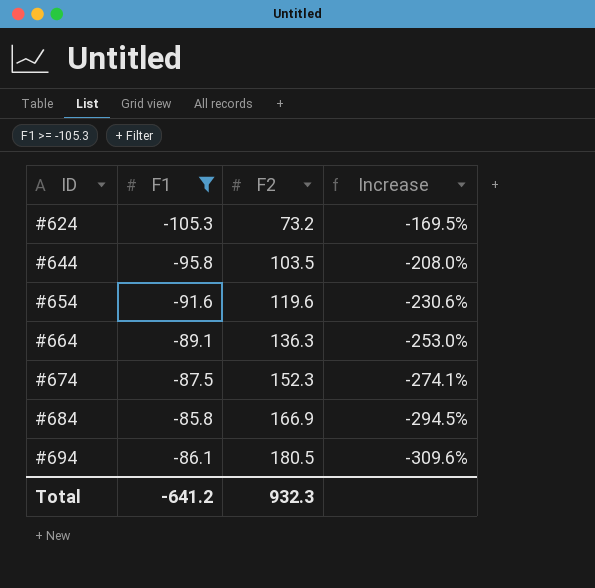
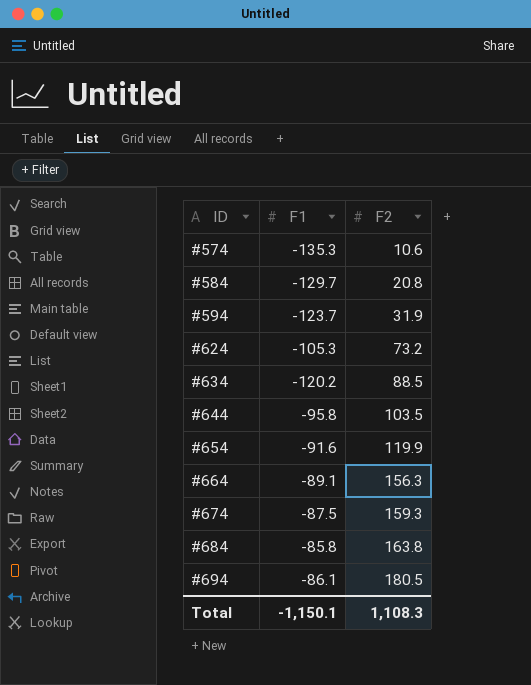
filter: F1 >= -105.3 -> none
column Increase | formula: ([F2] - [F1]) / [F1] -> none
#654 | F2: 119.6 -> 119.9
#664 | F2: 136.3 -> 156.3
#674 | F2: 152.3 -> 159.3
#684 | F2: 166.9 -> 163.8
Total | F1: -641.2 -> -1,150.1
Total | F2: 932.3 -> 1,108.3

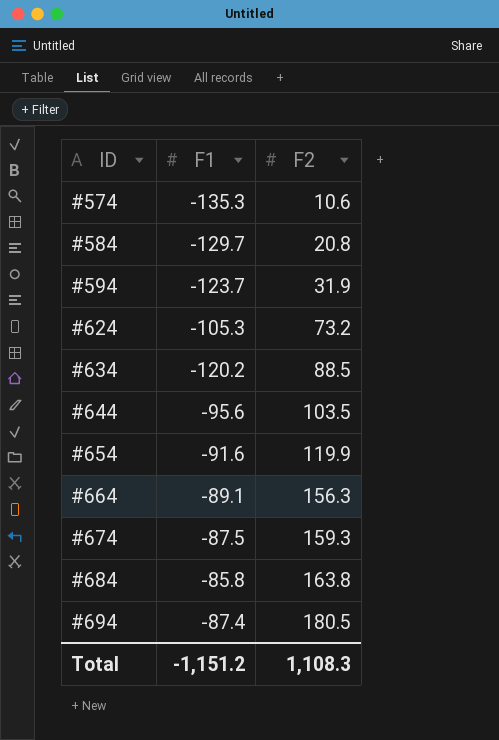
#644 | F1: -95.8 -> -95.6
#694 | F1: -86.1 -> -87.4
Total | F1: -1,150.1 -> -1,151.2

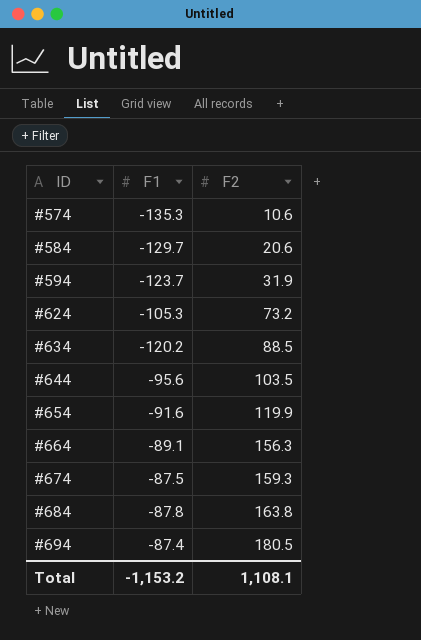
#584 | F2: 20.8 -> 20.6
#684 | F1: -85.8 -> -87.8
Total | F1: -1,151.2 -> -1,153.2
Total | F2: 1,108.3 -> 1,108.1

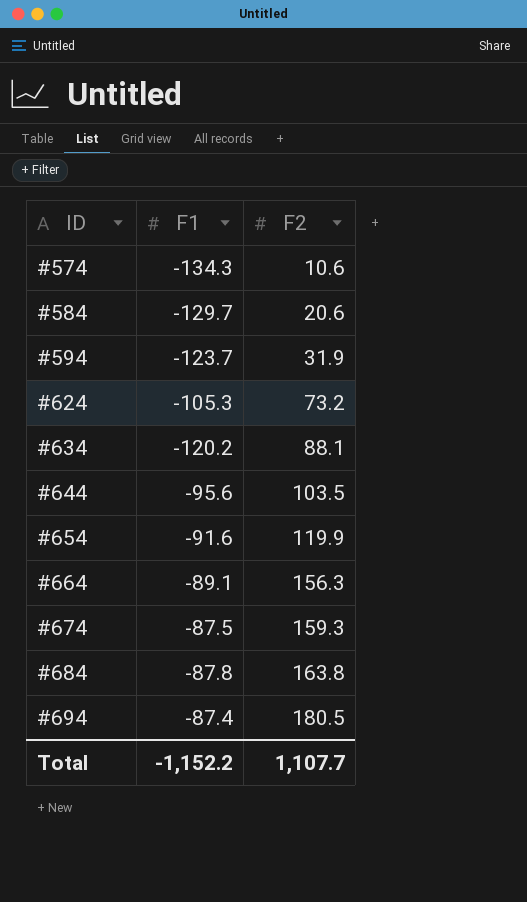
#574 | F1: -135.3 -> -134.3
#634 | F2: 88.5 -> 88.1
Total | F1: -1,153.2 -> -1,152.2
Total | F2: 1,108.1 -> 1,107.7

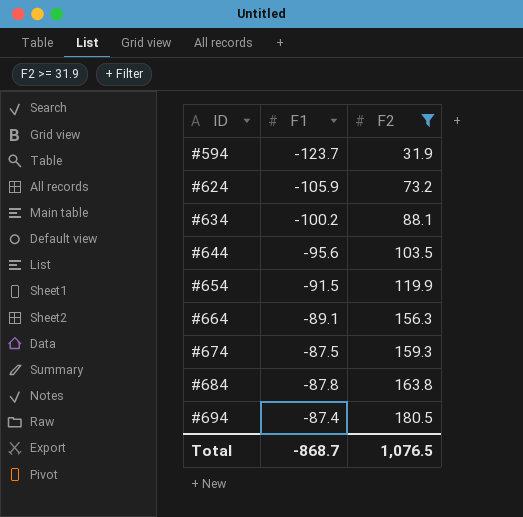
filter: none -> F2 >= 31.9
#624 | F1: -105.3 -> -105.9
#634 | F1: -120.2 -> -100.2
#654 | F1: -91.6 -> -91.5
Total | F1: -1,152.2 -> -868.7
Total | F2: 1,107.7 -> 1,076.5

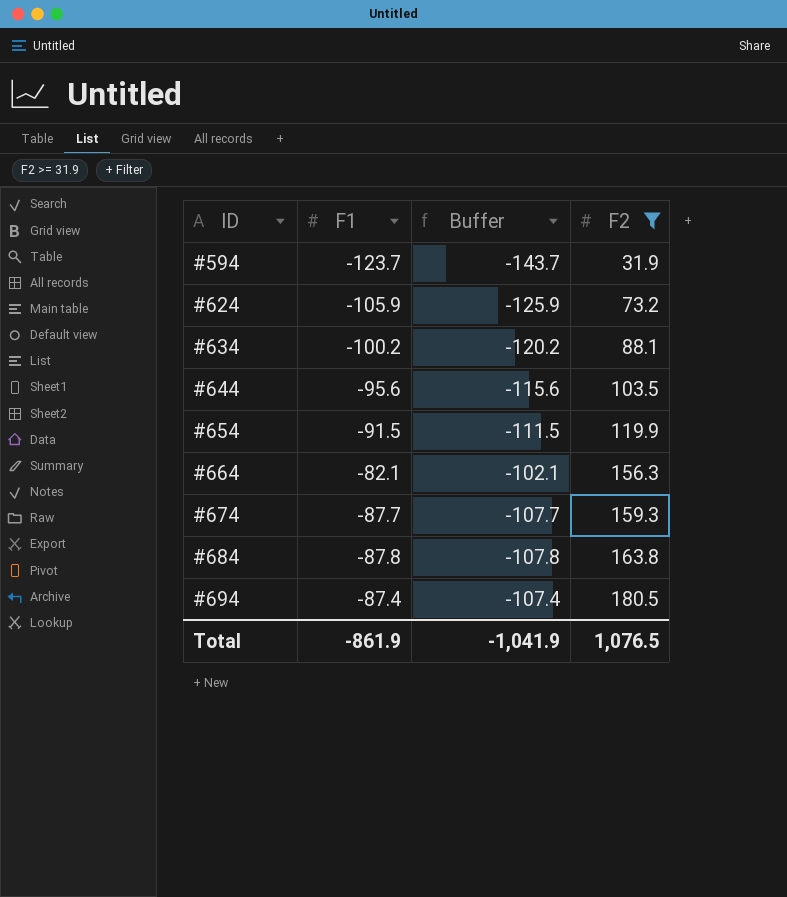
column Buffer | formula: none -> [F1] - 20
#664 | F1: -89.1 -> -82.1
#674 | F1: -87.5 -> -87.7
Total | F1: -868.7 -> -861.9

